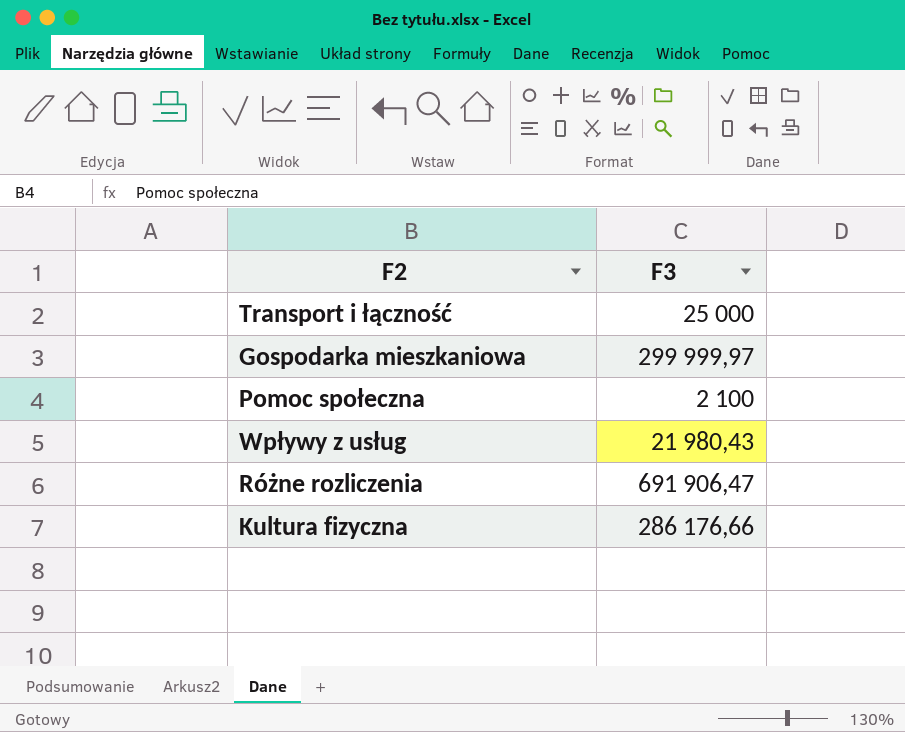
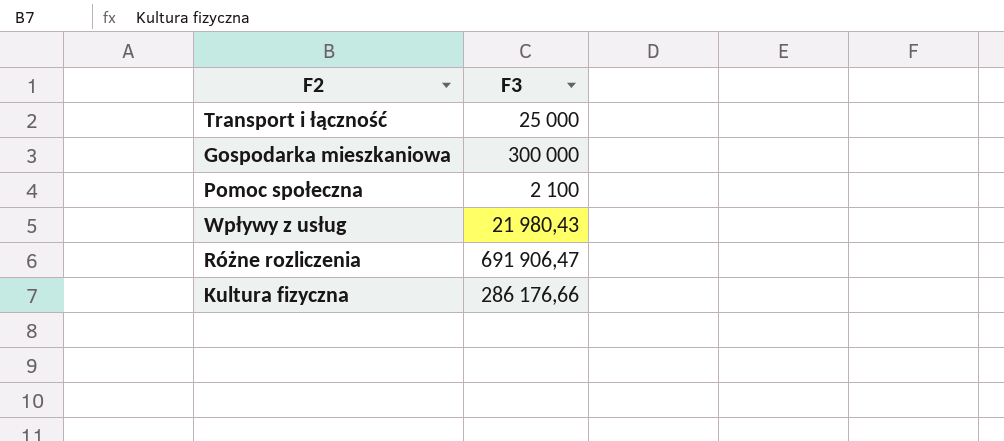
Gospodarka mieszkaniowa | F3: 299 999,97 -> 300 000

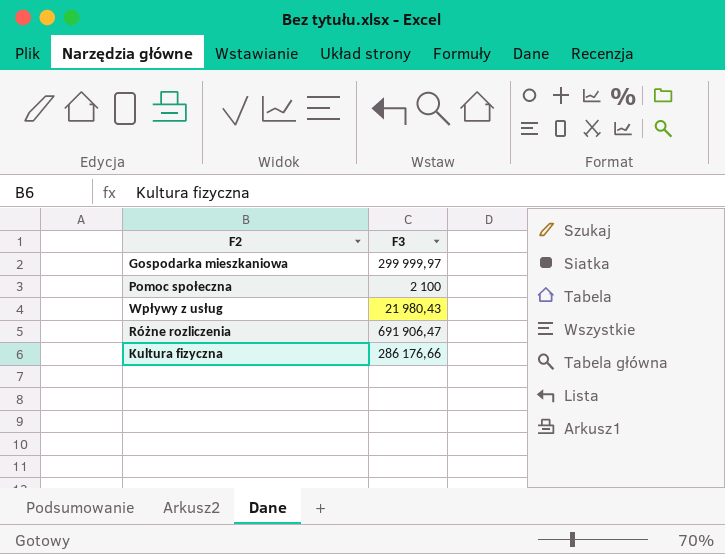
row Transport i łączność: 25 000 -> none
Gospodarka mieszkaniowa | F3: 300 000 -> 299 999,97

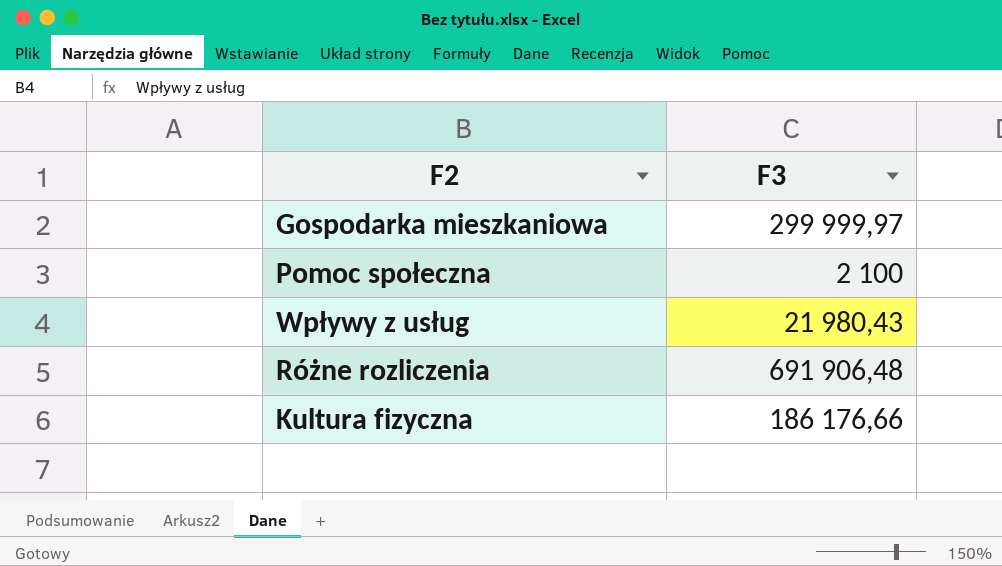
Różne rozliczenia | F3: 691 906,47 -> 691 906,48
Kultura fizyczna | F3: 286 176,66 -> 186 176,66

